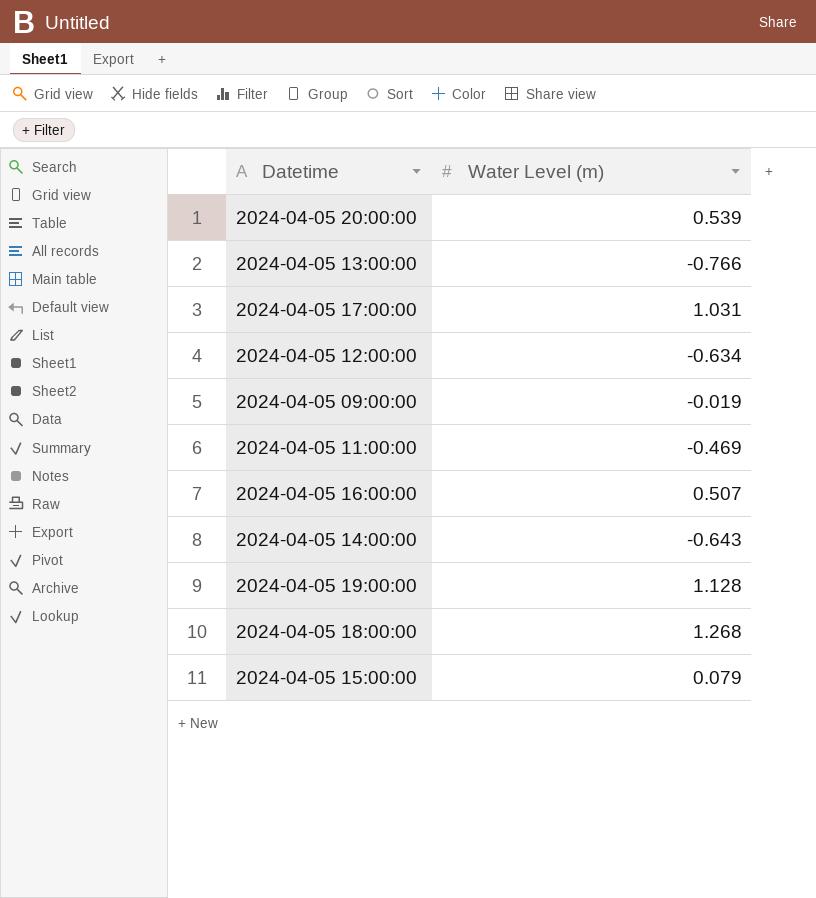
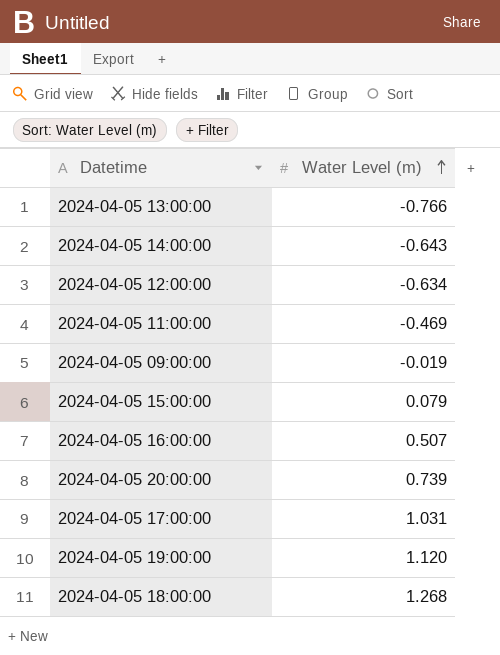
row order: none -> Water Level (m) ascending
2024-04-05 20:00:00 | Water Level (m): 0.539 -> 0.739
2024-04-05 19:00:00 | Water Level (m): 1.128 -> 1.120

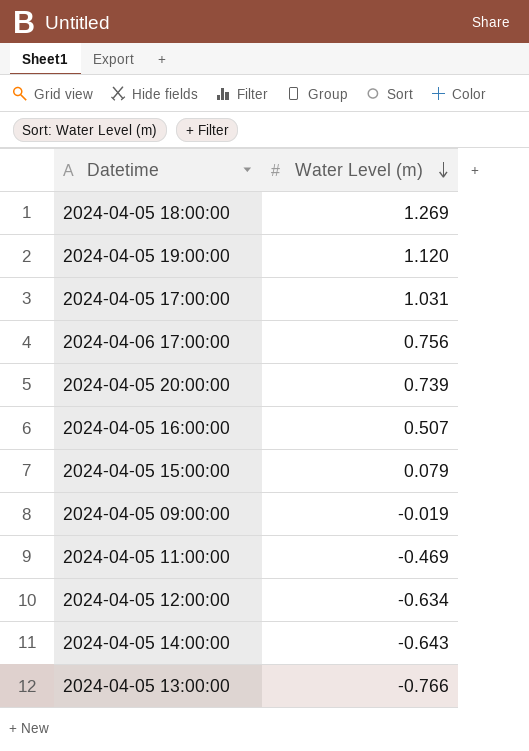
row order: Water Level (m) ascending -> Water Level (m) descending
2024-04-05 18:00:00 | Water Level (m): 1.268 -> 1.269
row 2024-04-06 17:00:00: none -> 0.756

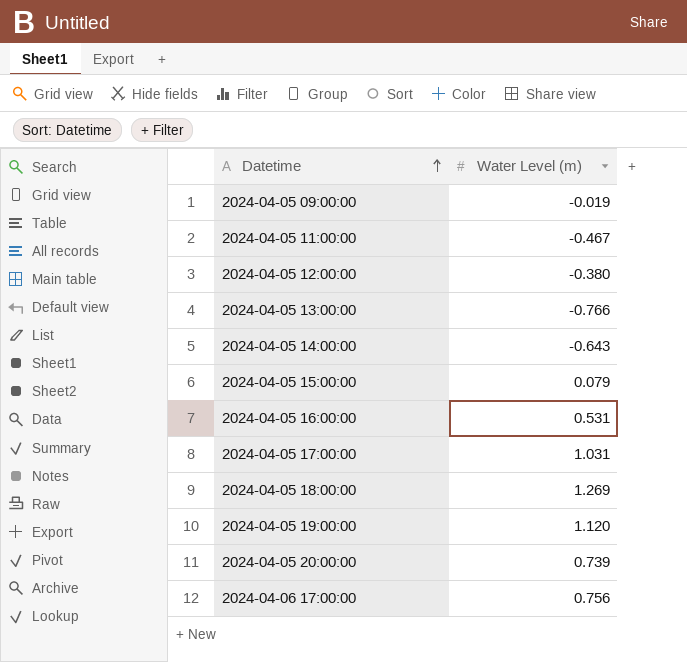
row order: Water Level (m) descending -> Datetime ascending
2024-04-05 11:00:00 | Water Level (m): -0.469 -> -0.467
2024-04-05 12:00:00 | Water Level (m): -0.634 -> -0.380
2024-04-05 16:00:00 | Water Level (m): 0.507 -> 0.531

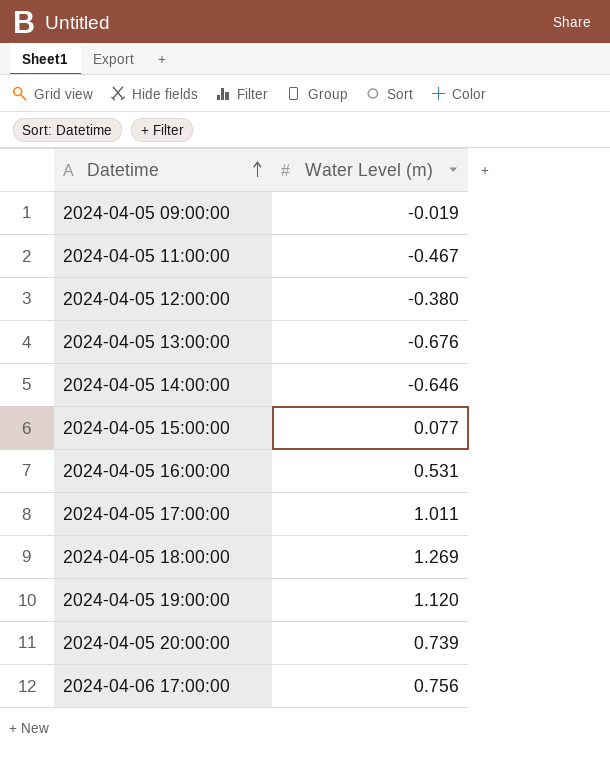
2024-04-05 13:00:00 | Water Level (m): -0.766 -> -0.676
2024-04-05 14:00:00 | Water Level (m): -0.643 -> -0.646
2024-04-05 15:00:00 | Water Level (m): 0.079 -> 0.077
2024-04-05 17:00:00 | Water Level (m): 1.031 -> 1.011

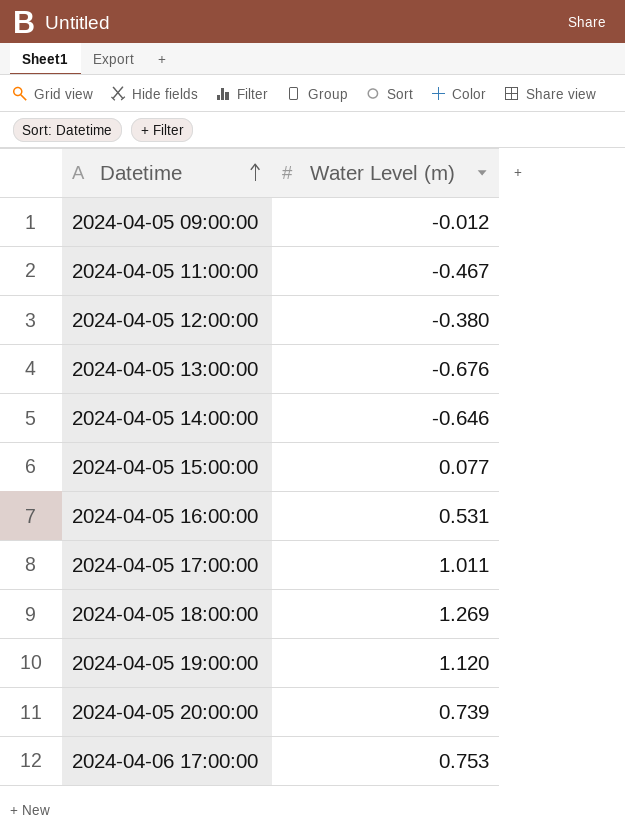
2024-04-05 09:00:00 | Water Level (m): -0.019 -> -0.012
2024-04-06 17:00:00 | Water Level (m): 0.756 -> 0.753

